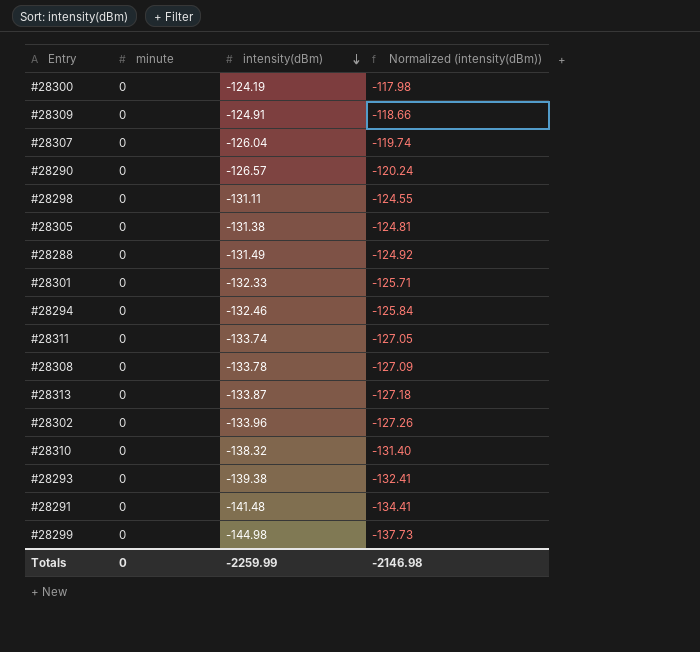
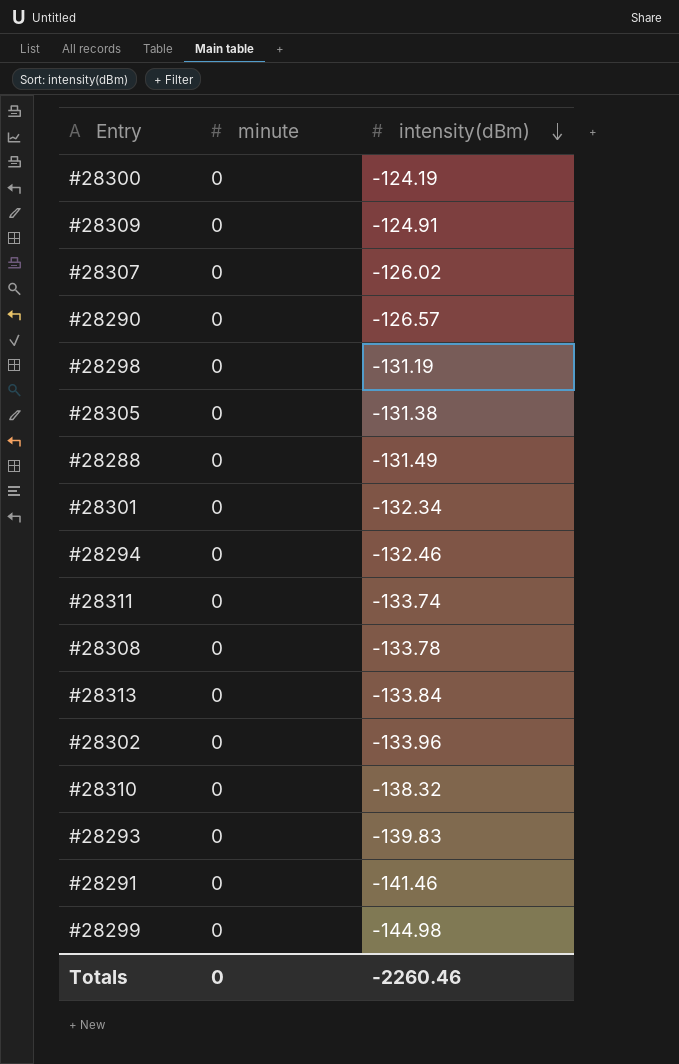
column Normalized (intensity(dBm)) | formula: [intensity(dBm)] * 0.95 -> none
#28307 | intensity(dBm): -126.04 -> -126.02
#28298 | intensity(dBm): -131.11 -> -131.19
#28301 | intensity(dBm): -132.33 -> -132.34
#28313 | intensity(dBm): -133.87 -> -133.84
#28293 | intensity(dBm): -139.38 -> -139.83
#28291 | intensity(dBm): -141.48 -> -141.46
Totals | intensity(dBm): -2259.99 -> -2260.46

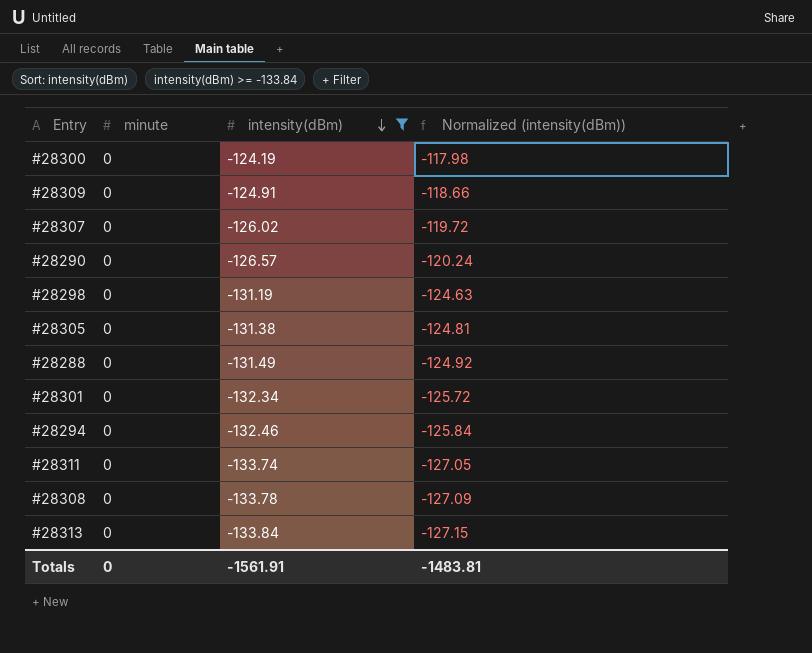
filter: none -> intensity(dBm) >= -133.84
column Normalized (intensity(dBm)) | formula: none -> [intensity(dBm)] * 0.95
Totals | intensity(dBm): -2260.46 -> -1561.91

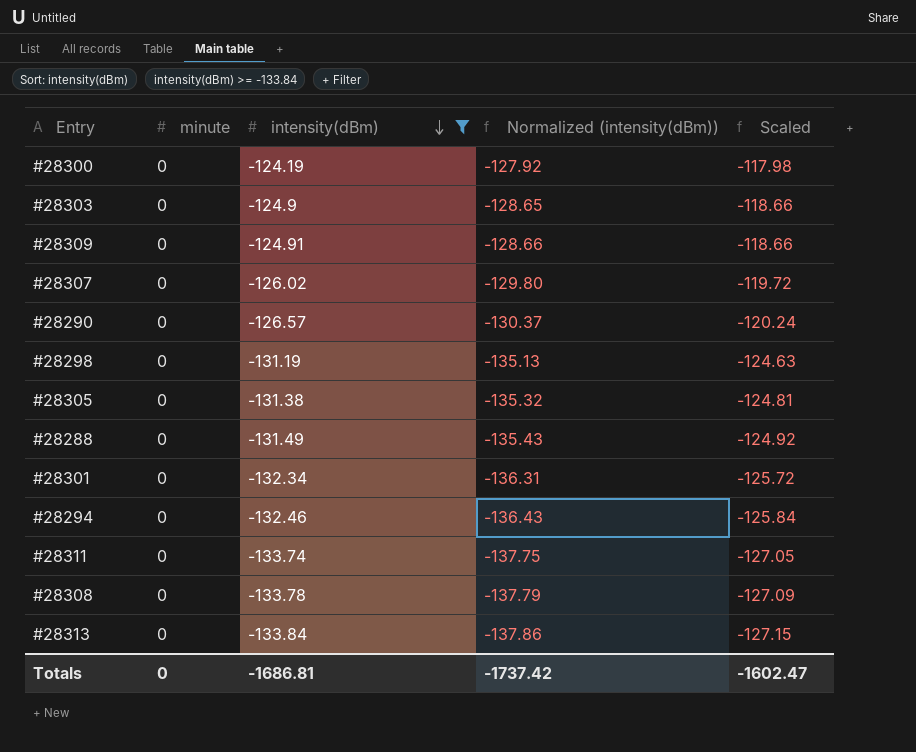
column Normalized (intensity(dBm)) | formula: [intensity(dBm)] * 0.95 -> [intensity(dBm)] * 1.03
column Scaled | formula: none -> [intensity(dBm)] * 0.95
row #28303: none -> 0 | -124.9 | -128.65 | -118.66
Totals | intensity(dBm): -1561.91 -> -1686.81
Totals | Normalized (intensity(dBm)): -1483.81 -> -1737.42

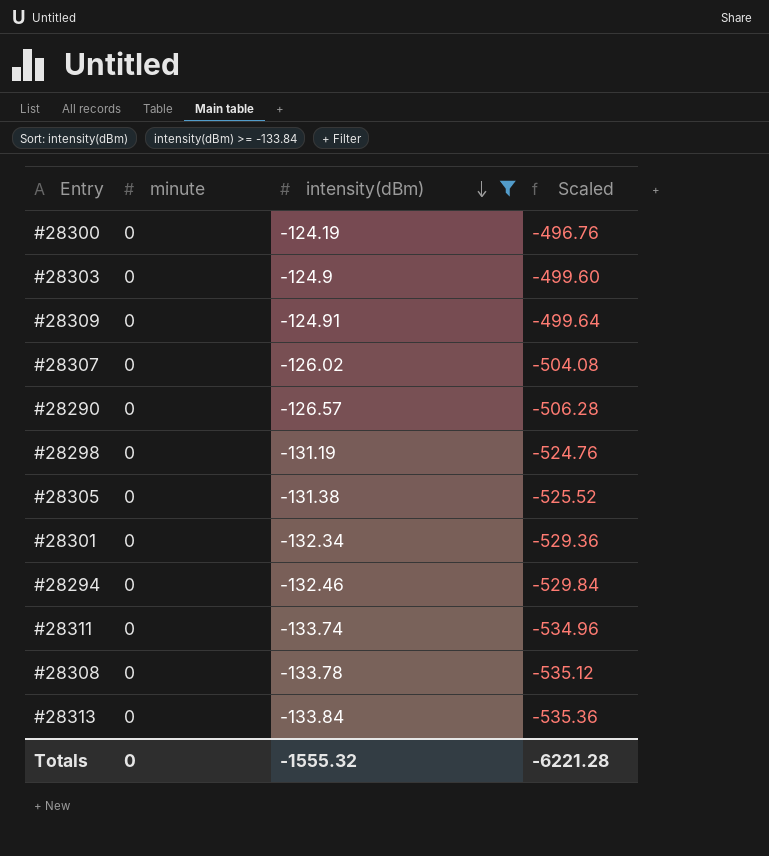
column Normalized (intensity(dBm)) | formula: [intensity(dBm)] * 1.03 -> none
column Scaled | formula: [intensity(dBm)] * 0.95 -> [intensity(dBm)] * 4
row #28288: 0 | -131.49 | -135.43 | -124.92 -> none
Totals | intensity(dBm): -1686.81 -> -1555.32
Totals | Scaled: -1602.47 -> -6221.28

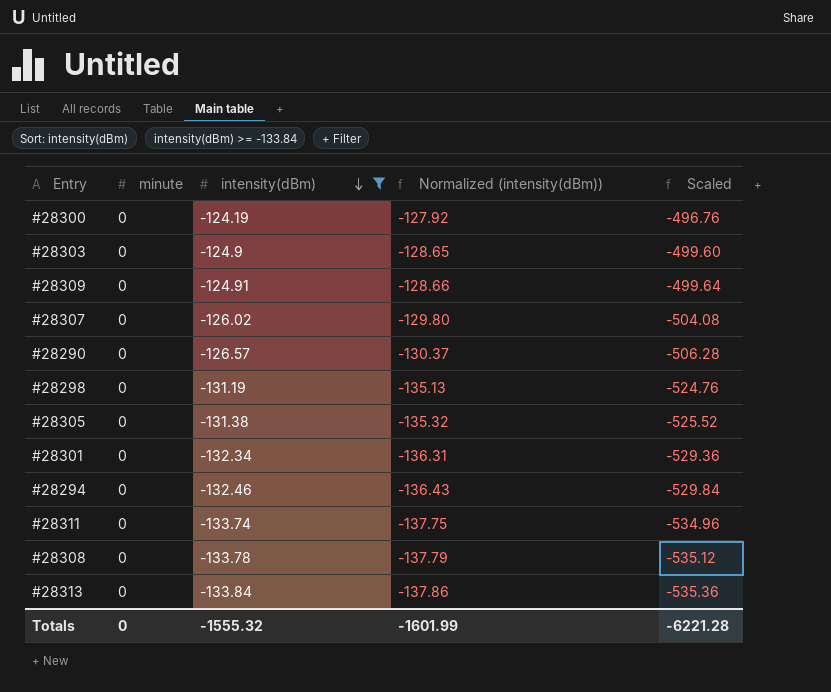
column Normalized (intensity(dBm)) | formula: none -> [intensity(dBm)] * 1.03

